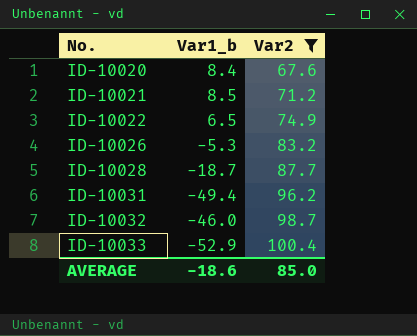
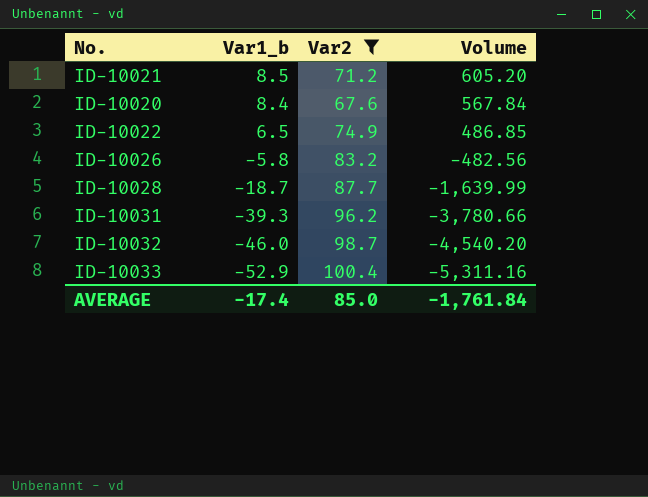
row order: No. ascending -> Var1_b descending
column Volume | formula: none -> [Var1_b] * [Var2]
ID-10026 | Var1_b: -5.3 -> -5.8
ID-10031 | Var1_b: -49.4 -> -39.3
AVERAGE | Var1_b: -18.6 -> -17.4

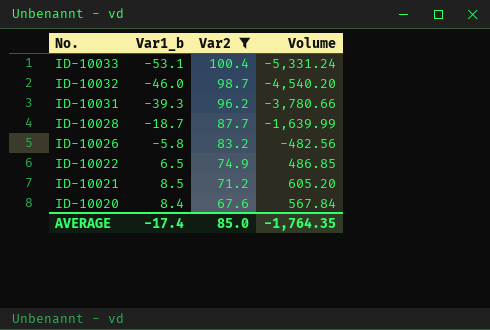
row order: Var1_b descending -> No. descending
ID-10033 | Var1_b: -52.9 -> -53.1
ID-10033 | Volume: -5,311.16 -> -5,331.24
AVERAGE | Volume: -1,761.84 -> -1,764.35

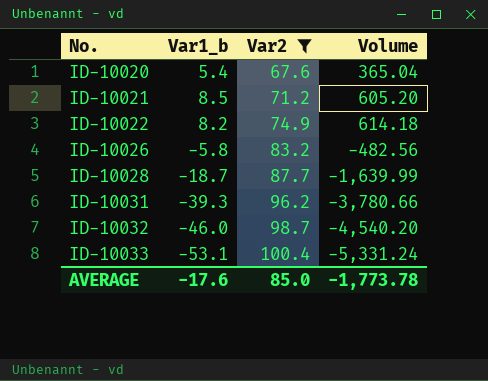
row order: No. descending -> No. ascending
ID-10020 | Var1_b: 8.4 -> 5.4
ID-10020 | Volume: 567.84 -> 365.04
ID-10022 | Var1_b: 6.5 -> 8.2
ID-10022 | Volume: 486.85 -> 614.18
AVERAGE | Var1_b: -17.4 -> -17.6
AVERAGE | Volume: -1,764.35 -> -1,773.78

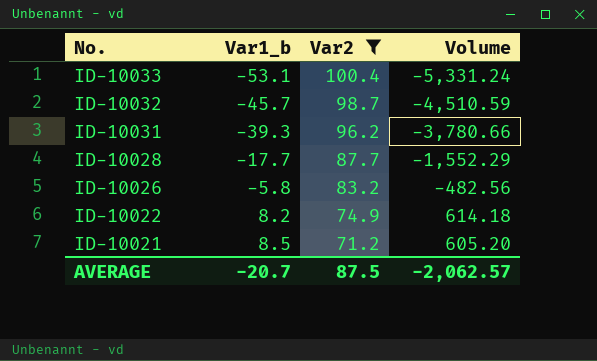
row order: No. ascending -> No. descending
row ID-10020: 5.4 | 67.6 | 365.04 -> none
ID-10032 | Var1_b: -46.0 -> -45.7
ID-10032 | Volume: -4,540.20 -> -4,510.59
ID-10028 | Var1_b: -18.7 -> -17.7
ID-10028 | Volume: -1,639.99 -> -1,552.29
AVERAGE | Var1_b: -17.6 -> -20.7
AVERAGE | Var2: 85.0 -> 87.5
AVERAGE | Volume: -1,773.78 -> -2,062.57

